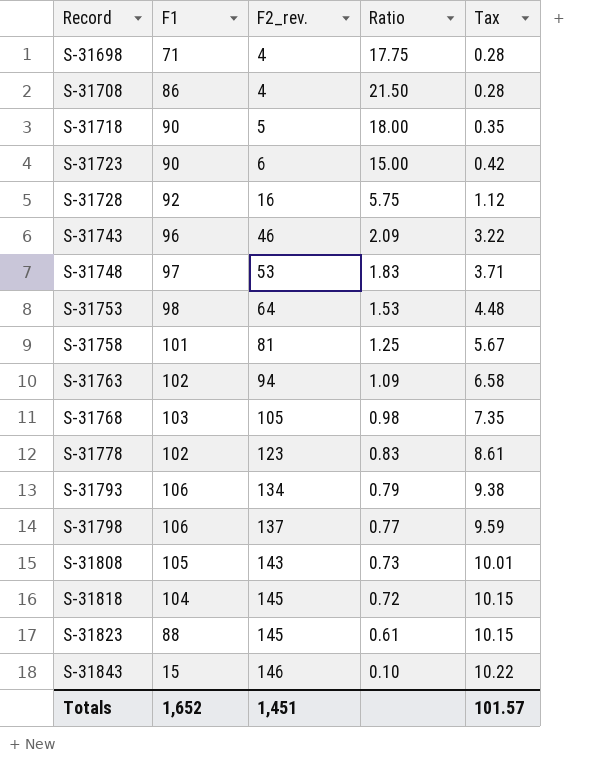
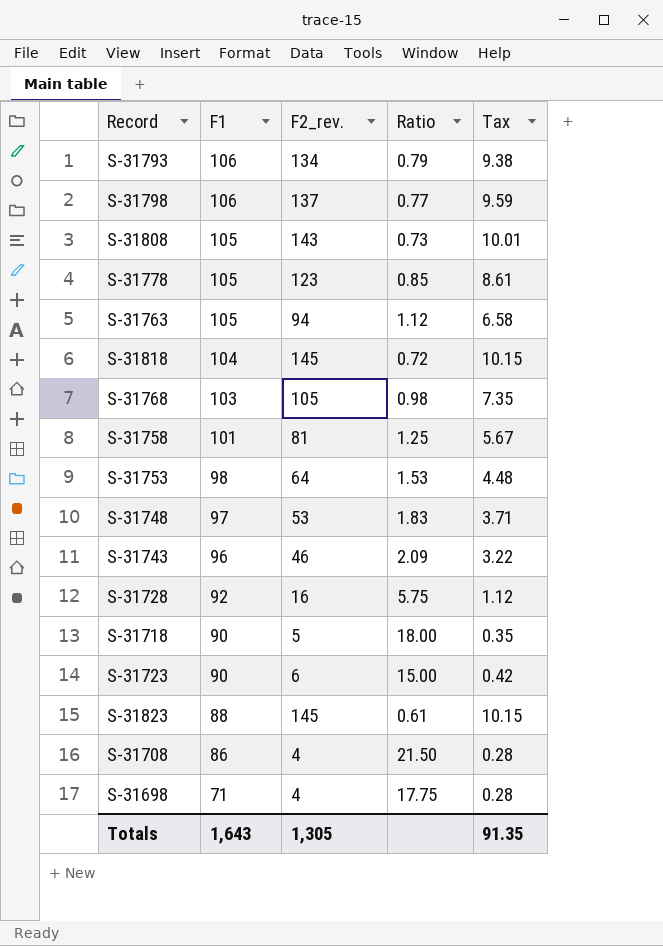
row order: Record ascending -> F1 descending
row S-31843: 15 | 146 | 0.10 | 10.22 -> none
S-31778 | F1: 102 -> 105
S-31778 | Ratio: 0.83 -> 0.85
S-31763 | F1: 102 -> 105
S-31763 | Ratio: 1.09 -> 1.12
Totals | F1: 1,652 -> 1,643
Totals | F2_rev.: 1,451 -> 1,305
Totals | Tax: 101.57 -> 91.35

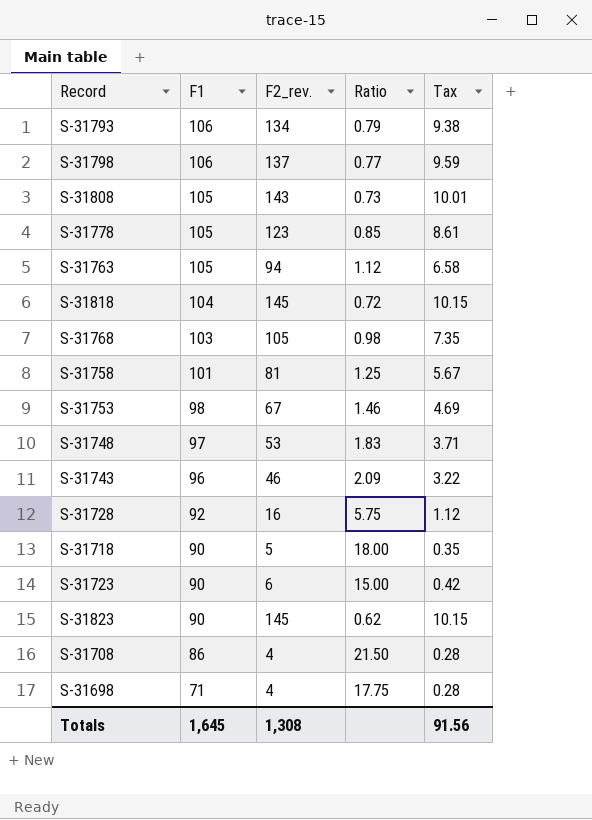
S-31753 | F2_rev.: 64 -> 67
S-31753 | Ratio: 1.53 -> 1.46
S-31753 | Tax: 4.48 -> 4.69
S-31823 | F1: 88 -> 90
S-31823 | Ratio: 0.61 -> 0.62
Totals | F1: 1,643 -> 1,645
Totals | F2_rev.: 1,305 -> 1,308
Totals | Tax: 91.35 -> 91.56

